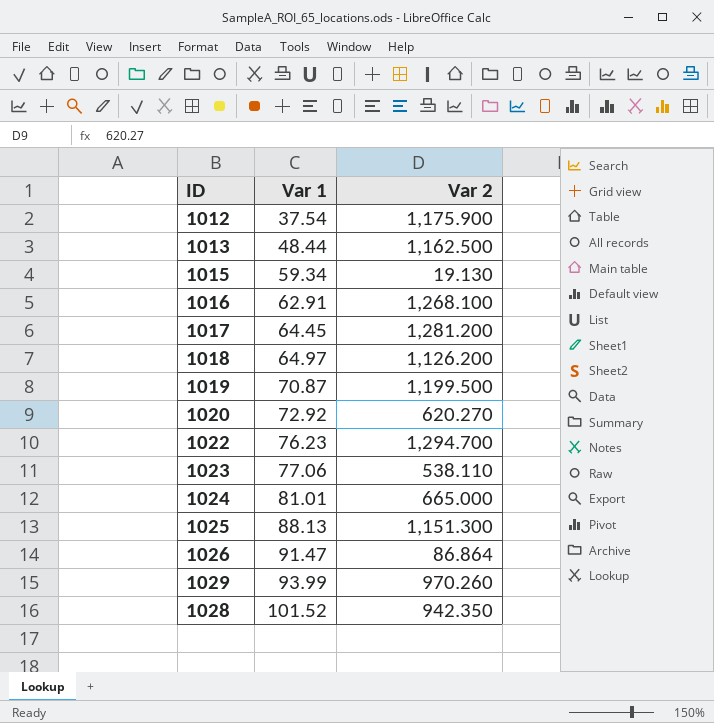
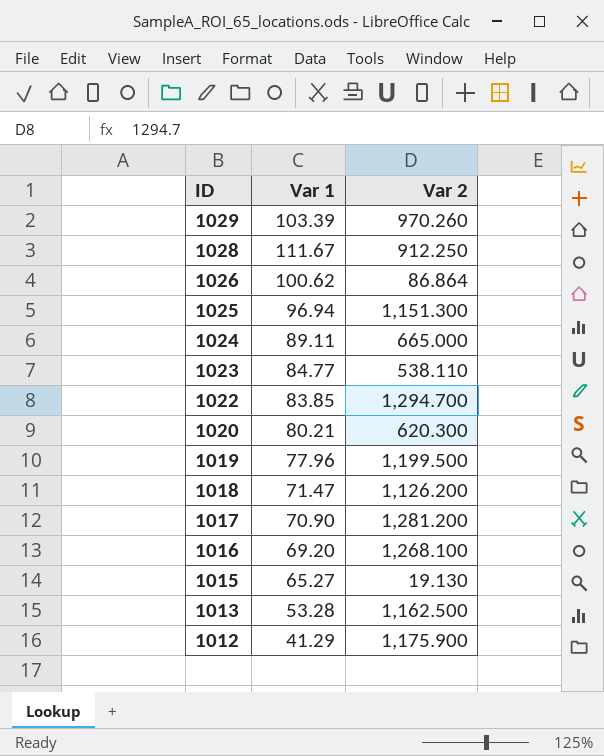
row order: Var 1 ascending -> ID descending
1029 | Var 1: 93.99 -> 103.39
1028 | Var 1: 101.52 -> 111.67
1028 | Var 2: 942.350 -> 912.250
1026 | Var 1: 91.47 -> 100.62
1025 | Var 1: 88.13 -> 96.94
1024 | Var 1: 81.01 -> 89.11
1023 | Var 1: 77.06 -> 84.77
1022 | Var 1: 76.23 -> 83.85
1020 | Var 1: 72.92 -> 80.21
1020 | Var 2: 620.270 -> 620.300
1019 | Var 1: 70.87 -> 77.96
1018 | Var 1: 64.97 -> 71.47
1017 | Var 1: 64.45 -> 70.90
1016 | Var 1: 62.91 -> 69.20
1015 | Var 1: 59.34 -> 65.27
1013 | Var 1: 48.44 -> 53.28
1012 | Var 1: 37.54 -> 41.29

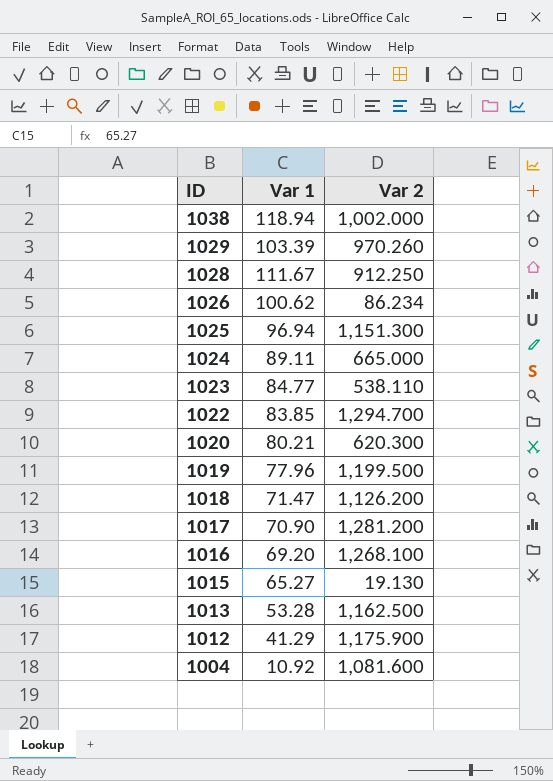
row 1038: none -> 118.94 | 1,002.000
1026 | Var 2: 86.864 -> 86.234
row 1004: none -> 10.92 | 1,081.600

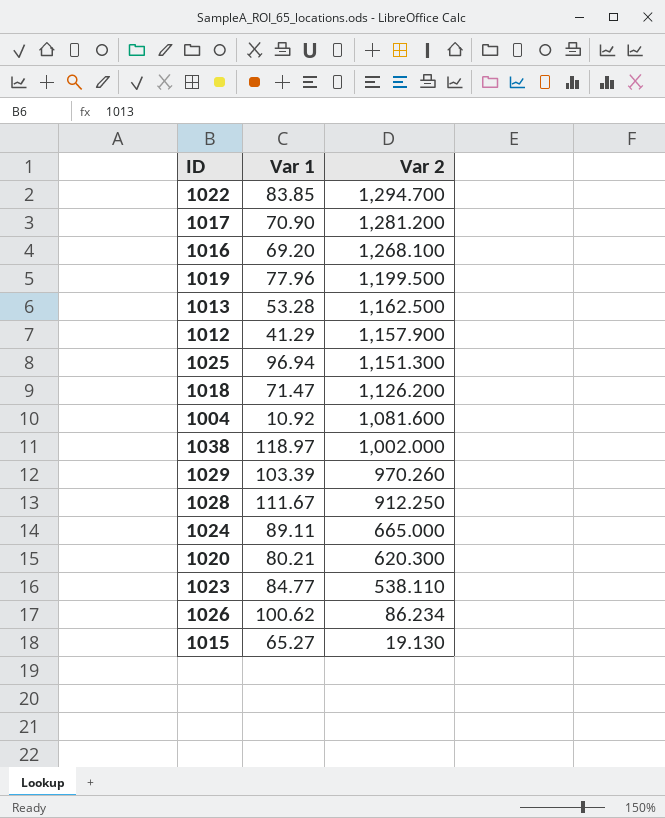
row order: ID descending -> Var 2 descending
1012 | Var 2: 1,175.900 -> 1,157.900
1038 | Var 1: 118.94 -> 118.97

